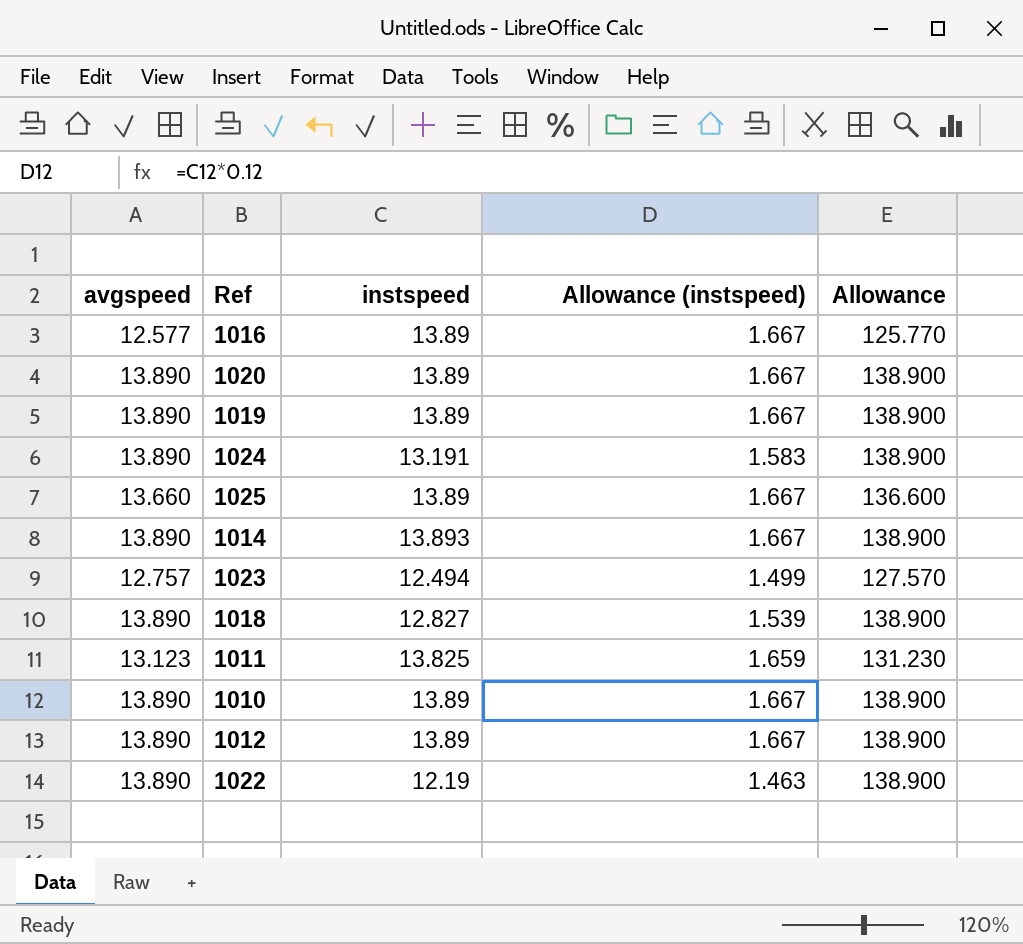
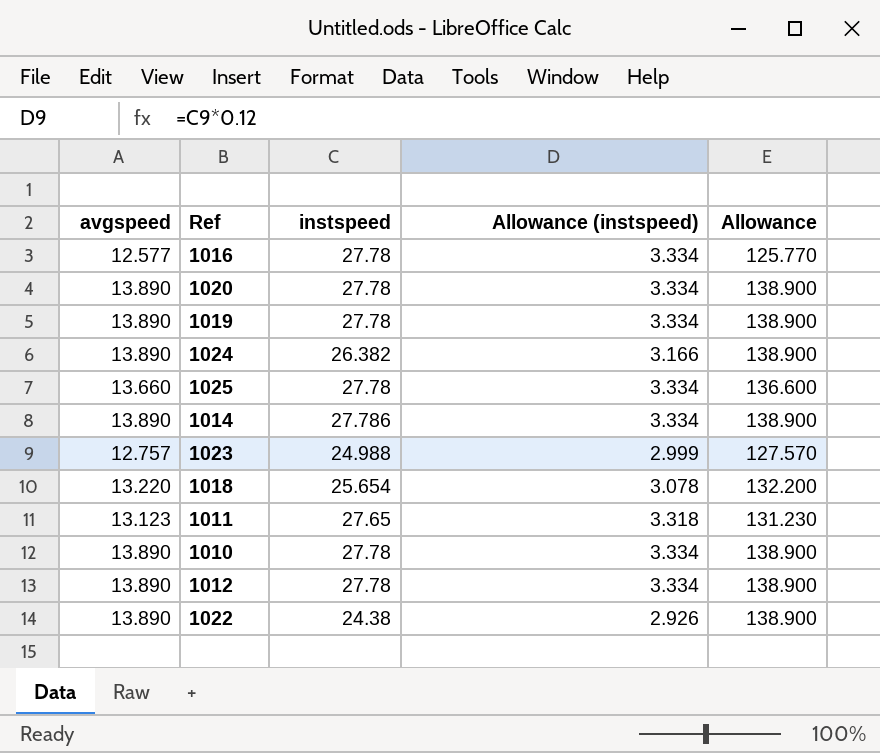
1016 | instspeed: 13.89 -> 27.78
1016 | Allowance (instspeed): 1.667 -> 3.334
1020 | instspeed: 13.89 -> 27.78
1020 | Allowance (instspeed): 1.667 -> 3.334
1019 | instspeed: 13.89 -> 27.78
1019 | Allowance (instspeed): 1.667 -> 3.334
1024 | instspeed: 13.191 -> 26.382
1024 | Allowance (instspeed): 1.583 -> 3.166
1025 | instspeed: 13.89 -> 27.78
1025 | Allowance (instspeed): 1.667 -> 3.334
1014 | instspeed: 13.893 -> 27.786
1014 | Allowance (instspeed): 1.667 -> 3.334
1023 | instspeed: 12.494 -> 24.988
1023 | Allowance (instspeed): 1.499 -> 2.999
1018 | avgspeed: 13.890 -> 13.220
1018 | instspeed: 12.827 -> 25.654
1018 | Allowance (instspeed): 1.539 -> 3.078
1018 | Allowance: 138.900 -> 132.200
1011 | instspeed: 13.825 -> 27.65
1011 | Allowance (instspeed): 1.659 -> 3.318
1010 | instspeed: 13.89 -> 27.78
1010 | Allowance (instspeed): 1.667 -> 3.334
1012 | instspeed: 13.89 -> 27.78
1012 | Allowance (instspeed): 1.667 -> 3.334
1022 | instspeed: 12.19 -> 24.38
1022 | Allowance (instspeed): 1.463 -> 2.926

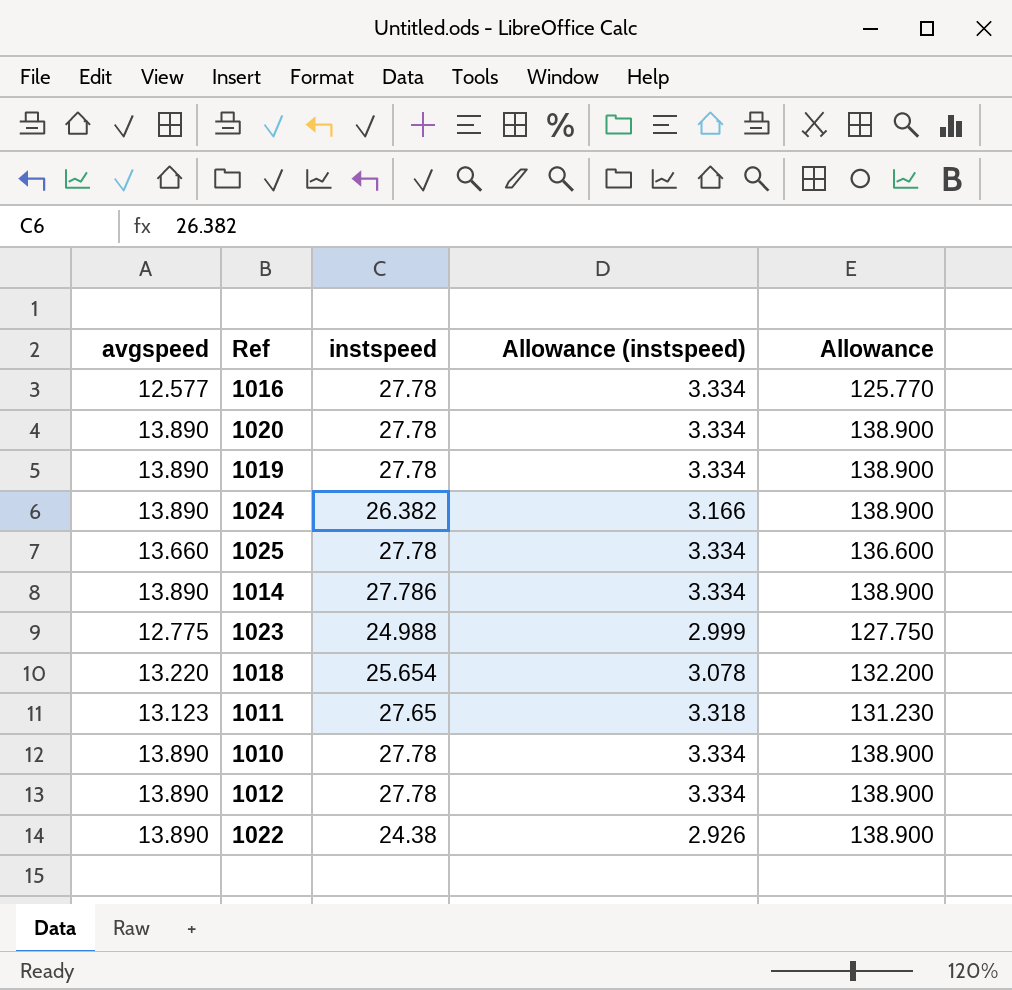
1023 | avgspeed: 12.757 -> 12.775
1023 | Allowance: 127.570 -> 127.750

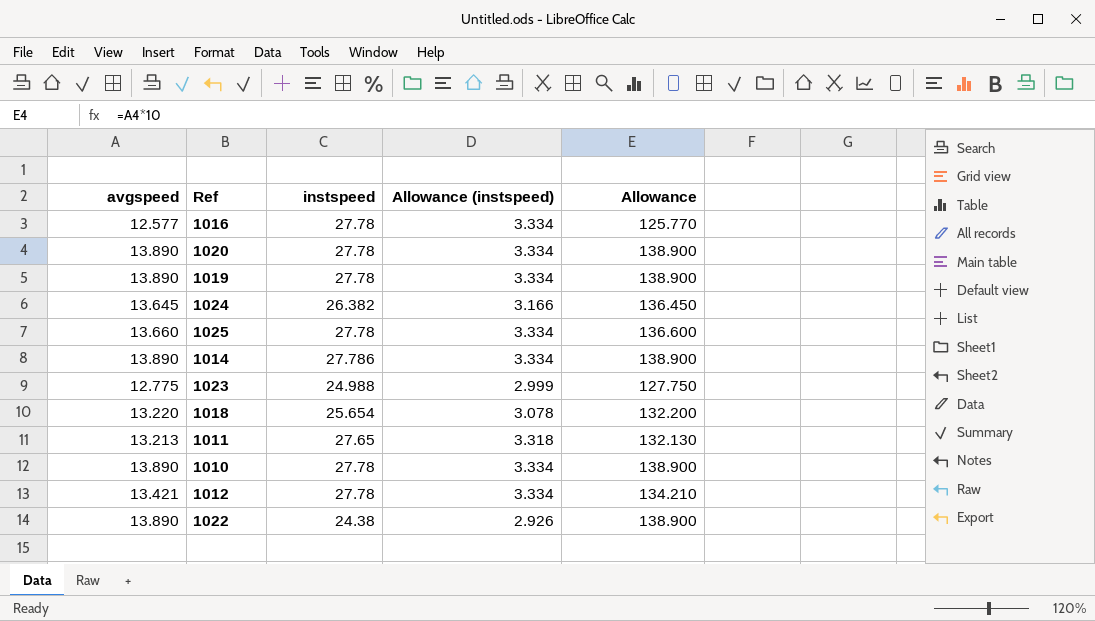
1024 | avgspeed: 13.890 -> 13.645
1024 | Allowance: 138.900 -> 136.450
1011 | avgspeed: 13.123 -> 13.213
1011 | Allowance: 131.230 -> 132.130
1012 | avgspeed: 13.890 -> 13.421
1012 | Allowance: 138.900 -> 134.210

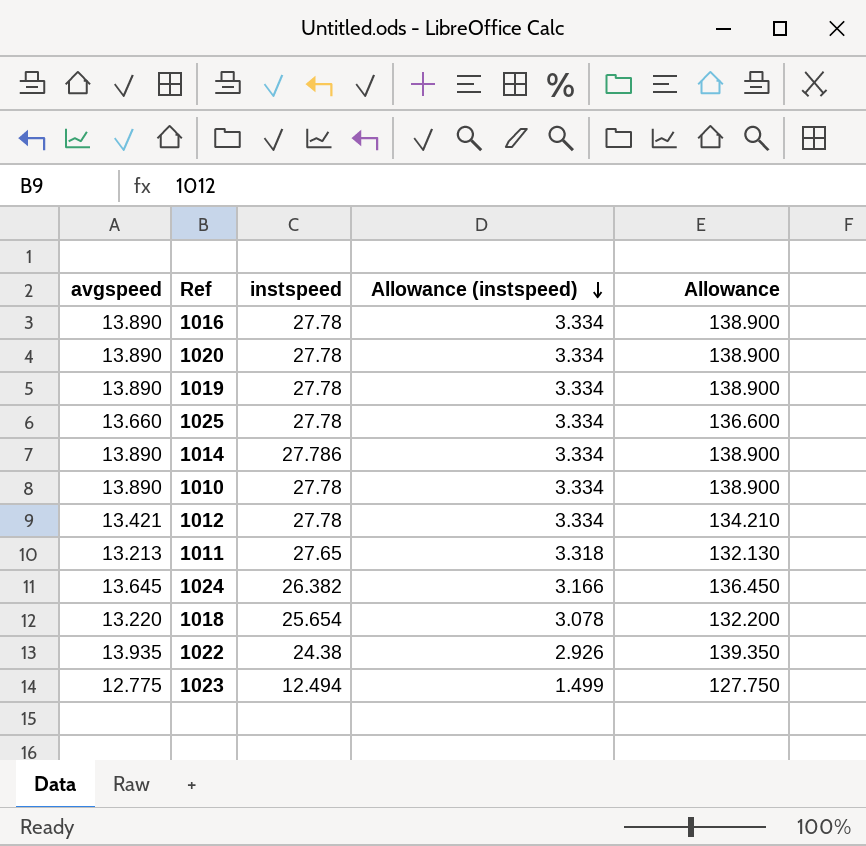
row order: none -> Allowance (instspeed) descending
1016 | avgspeed: 12.577 -> 13.890
1016 | Allowance: 125.770 -> 138.900
1022 | avgspeed: 13.890 -> 13.935
1022 | Allowance: 138.900 -> 139.350
1023 | instspeed: 24.988 -> 12.494
1023 | Allowance (instspeed): 2.999 -> 1.499

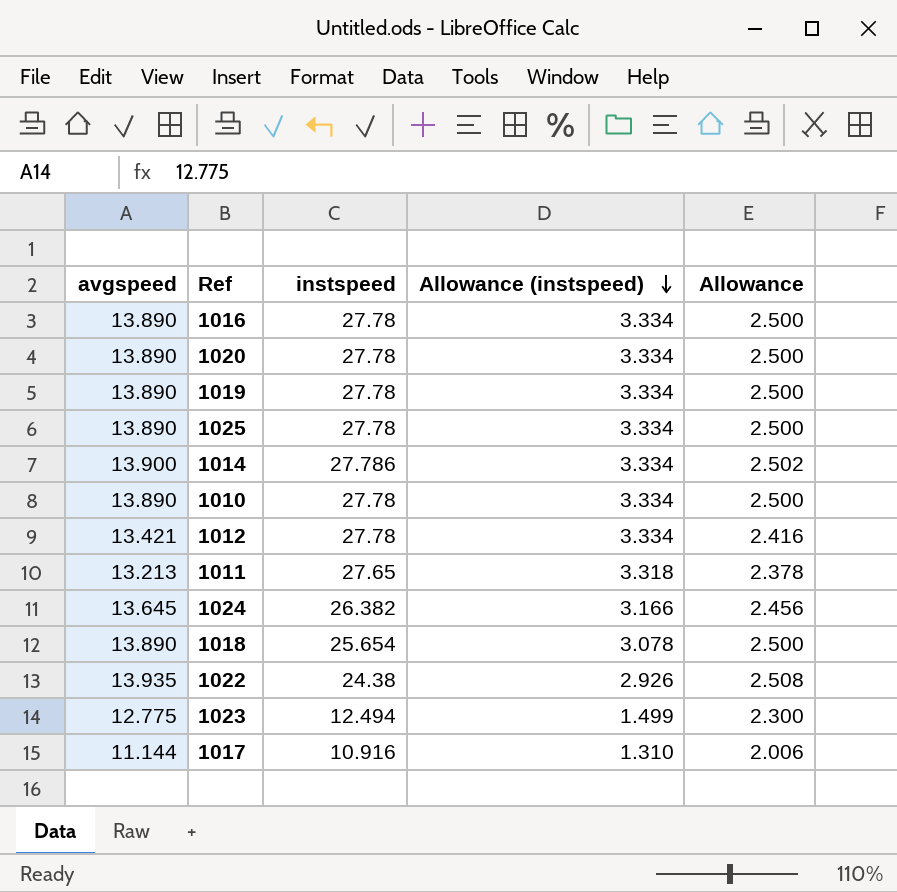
column Allowance | formula: [avgspeed] * 10 -> [avgspeed] * 0.18
1025 | avgspeed: 13.660 -> 13.890
1014 | avgspeed: 13.890 -> 13.900
1018 | avgspeed: 13.220 -> 13.890
row 1017: none -> 11.144 | 10.916 | 1.310 | 2.006

